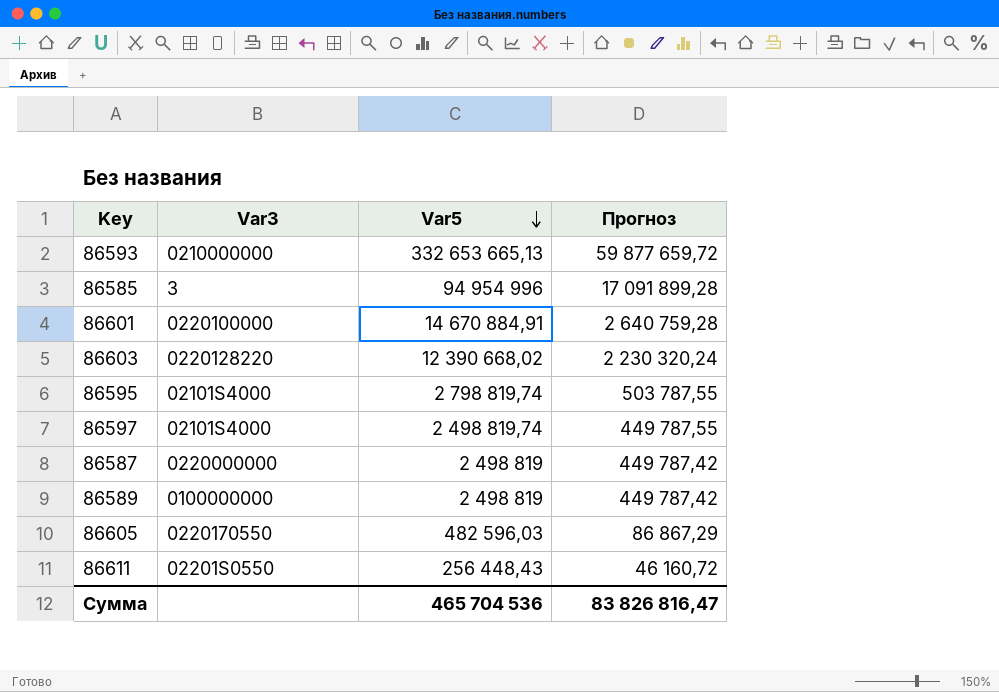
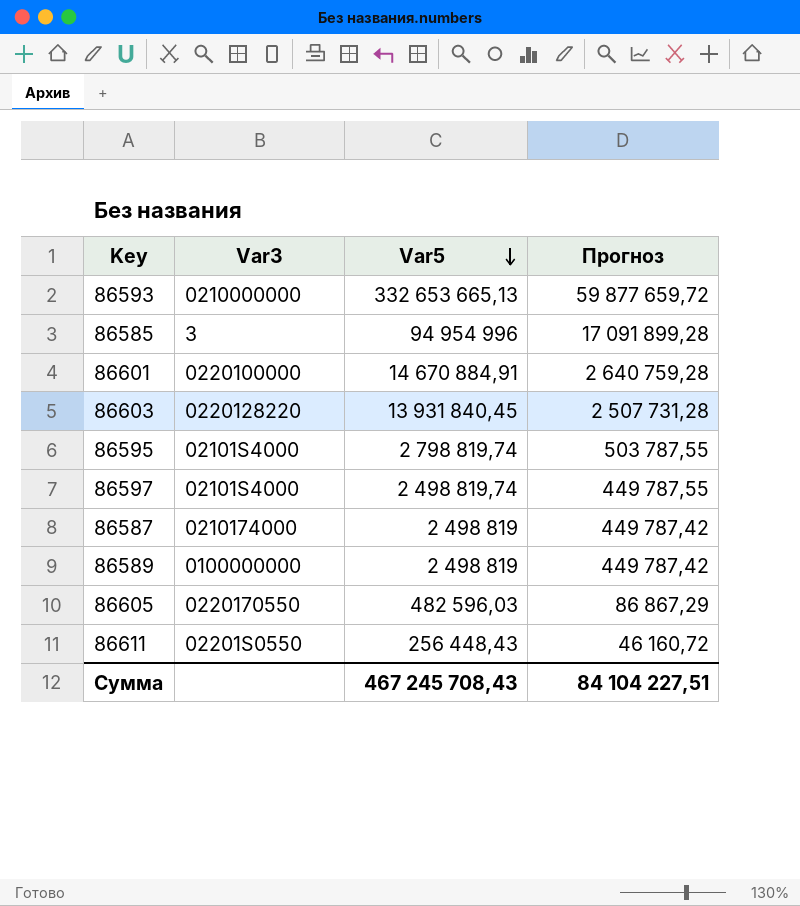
86603 | Var5: 12 390 668,02 -> 13 931 840,45
86603 | Прогноз: 2 230 320,24 -> 2 507 731,28
86587 | Var3: 0220000000 -> 0210174000
Сумма | Var5: 465 704 536 -> 467 245 708,43
Сумма | Прогноз: 83 826 816,47 -> 84 104 227,51

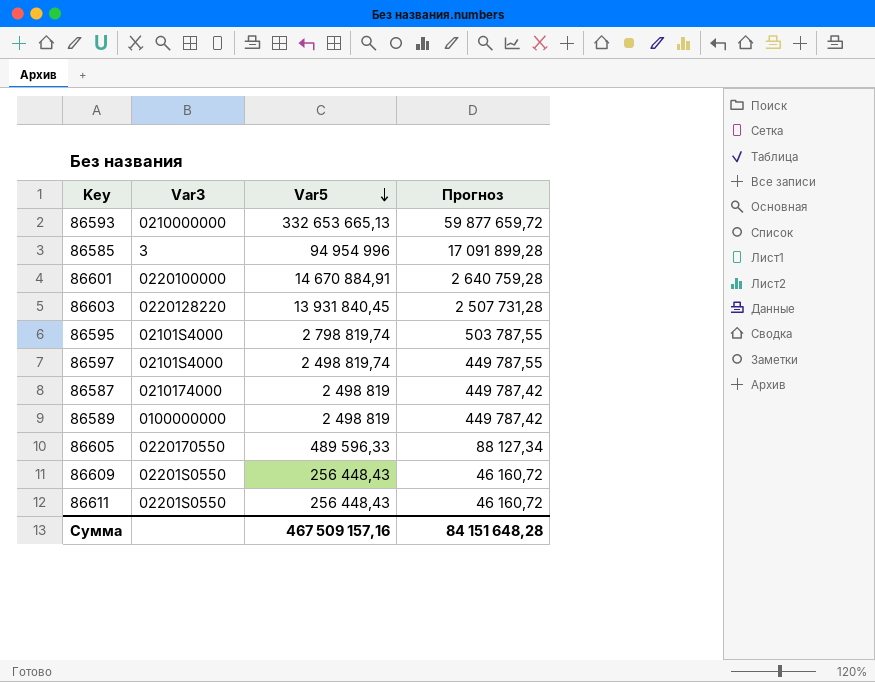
86605 | Var5: 482 596,03 -> 489 596,33
86605 | Прогноз: 86 867,29 -> 88 127,34
row 86609: none -> 02201S0550 | 256 448,43 | 46 160,72
Сумма | Var5: 467 245 708,43 -> 467 509 157,16
Сумма | Прогноз: 84 104 227,51 -> 84 151 648,28

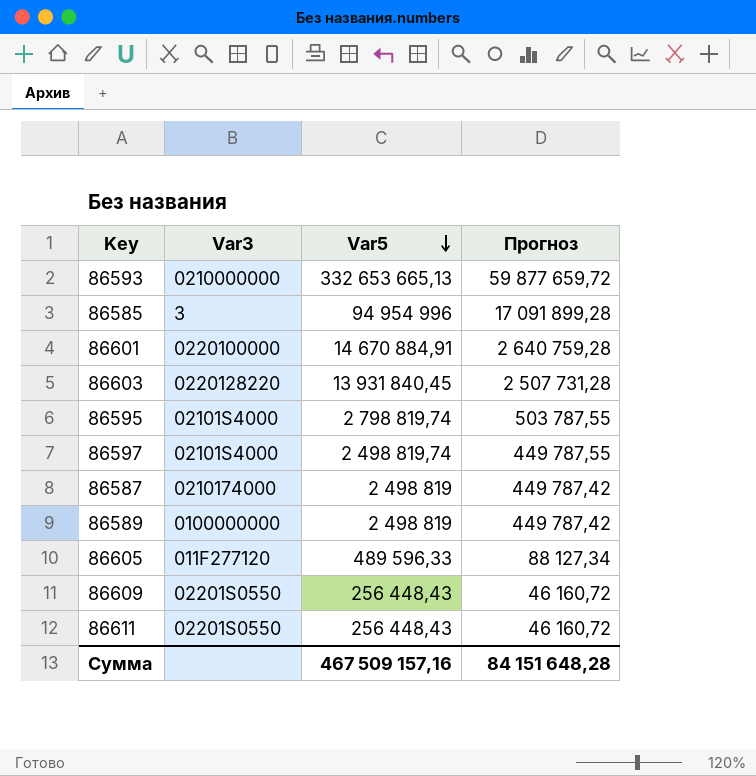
86605 | Var3: 0220170550 -> 011F277120

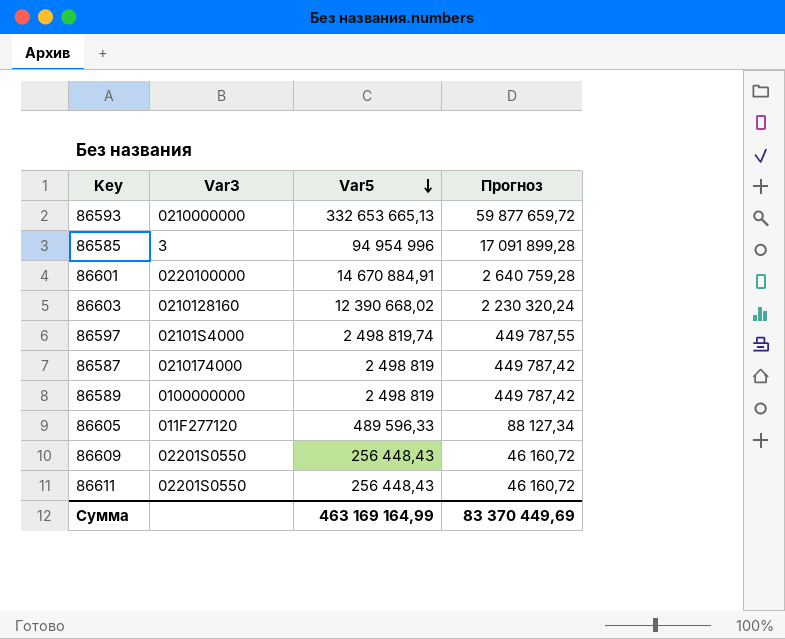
row 86595: 02101S4000 | 2 798 819,74 | 503 787,55 -> none
86603 | Var3: 0220128220 -> 0210128160
86603 | Var5: 13 931 840,45 -> 12 390 668,02
86603 | Прогноз: 2 507 731,28 -> 2 230 320,24
Сумма | Var5: 467 509 157,16 -> 463 169 164,99
Сумма | Прогноз: 84 151 648,28 -> 83 370 449,69

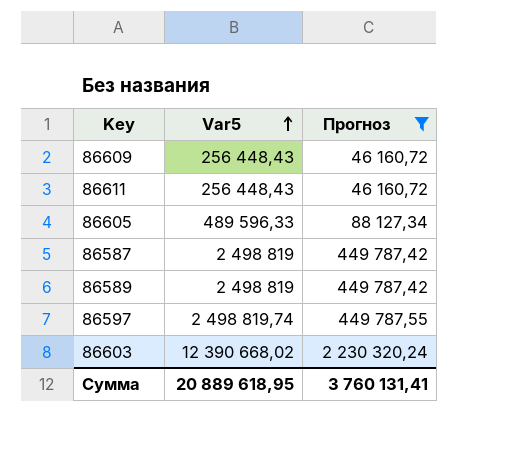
filter: none -> Прогноз <= 2 230 320,24
row order: Var5 descending -> Var5 ascending
column Var3 | position: 2 -> none
Сумма | Var5: 463 169 164,99 -> 20 889 618,95
Сумма | Прогноз: 83 370 449,69 -> 3 760 131,41

